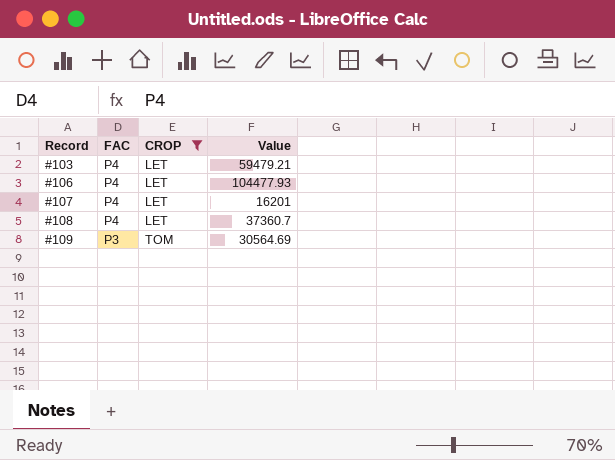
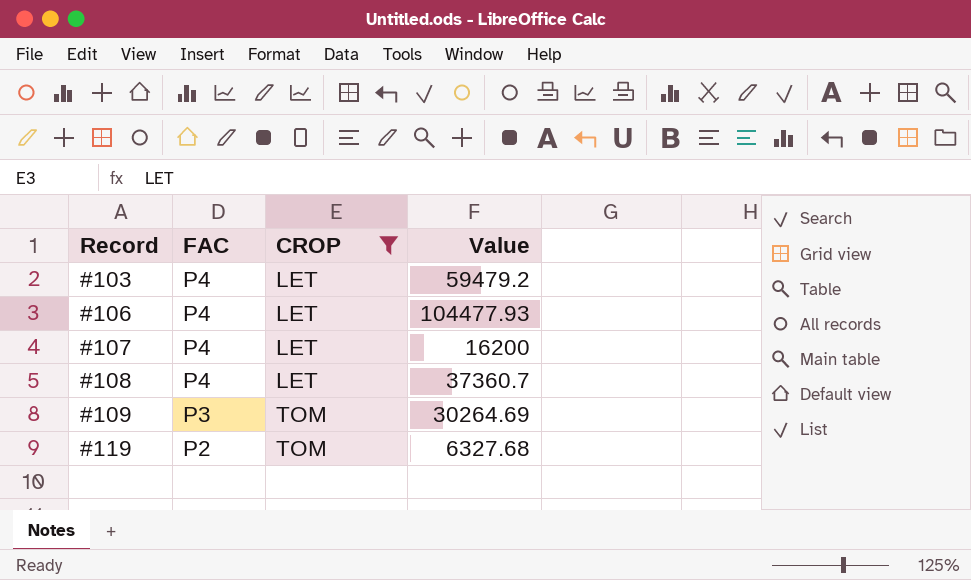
#103 | Value: 59479.21 -> 59479.2
#107 | Value: 16201 -> 16200
#109 | Value: 30564.69 -> 30264.69
row #119: none -> P2 | TOM | 6327.68

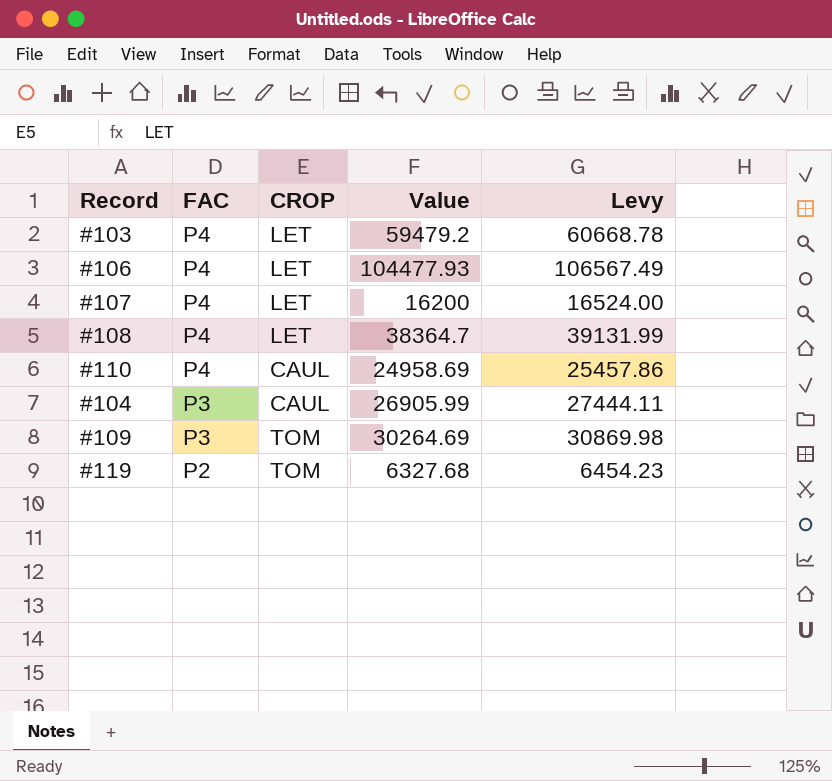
filter: CROP != CAUL -> none
column Levy | formula: none -> [Value] * 1.02
#108 | Value: 37360.7 -> 38364.7

